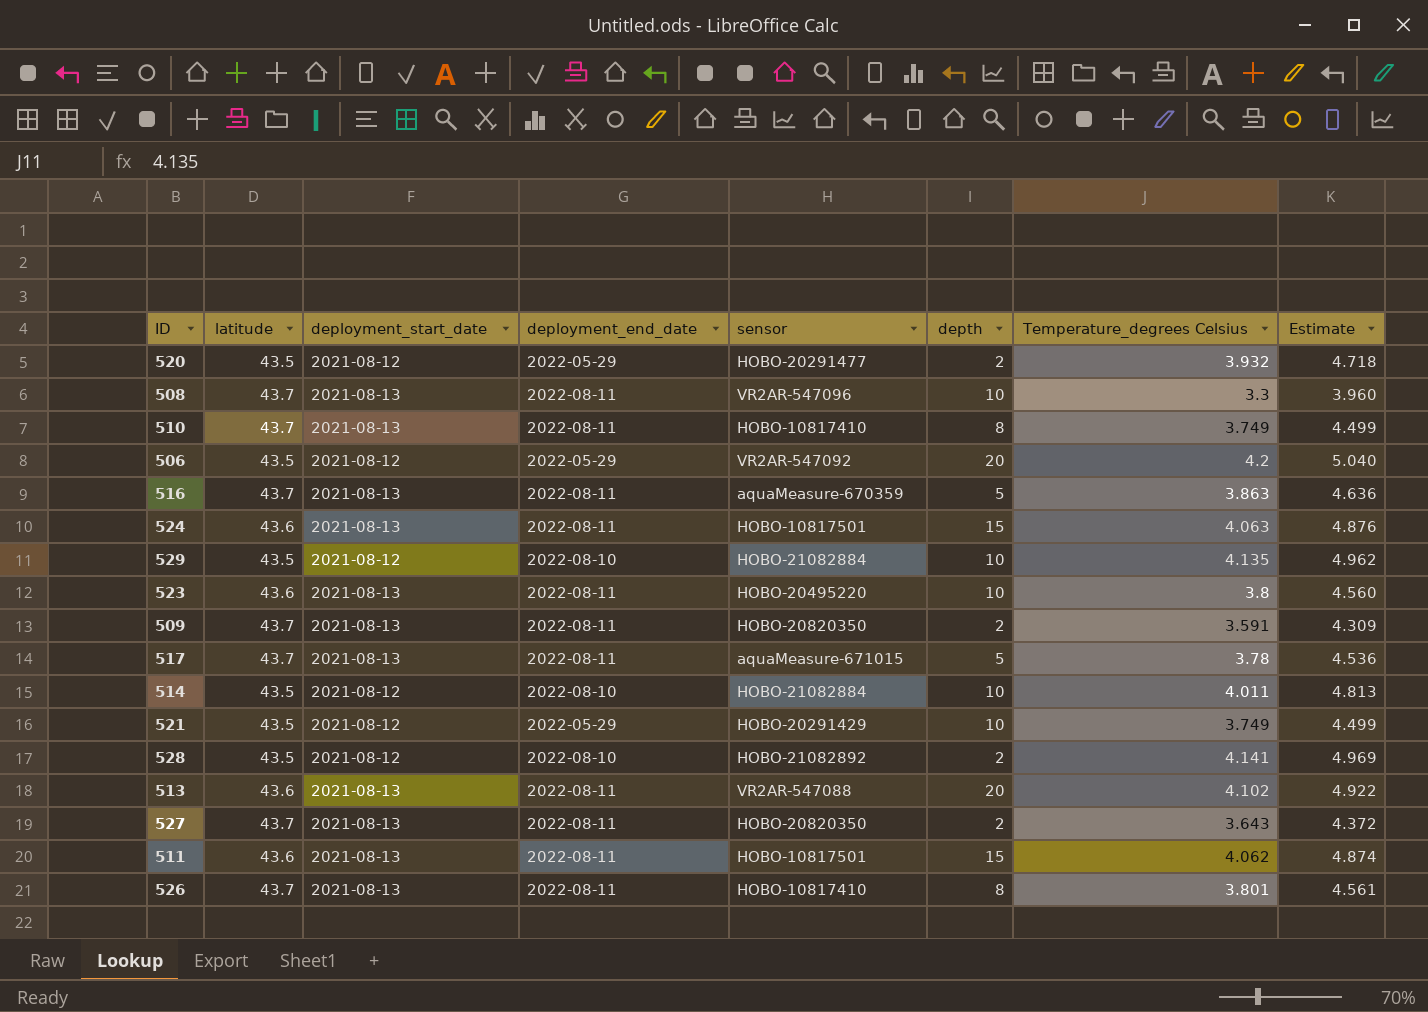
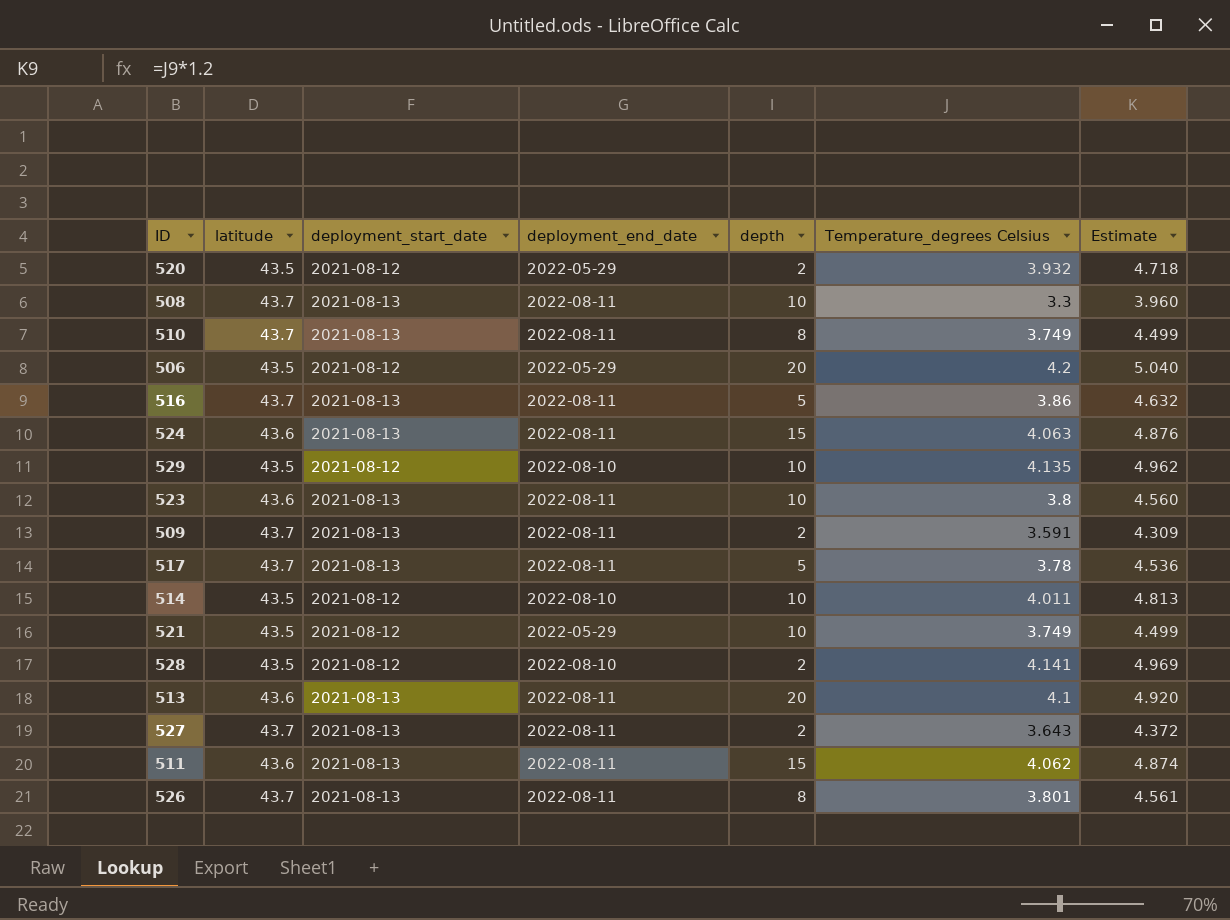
column sensor | position: 5 -> none
516 | Temperature_degrees Celsius: 3.863 -> 3.86
516 | Estimate: 4.636 -> 4.632
513 | Temperature_degrees Celsius: 4.102 -> 4.1
513 | Estimate: 4.922 -> 4.920

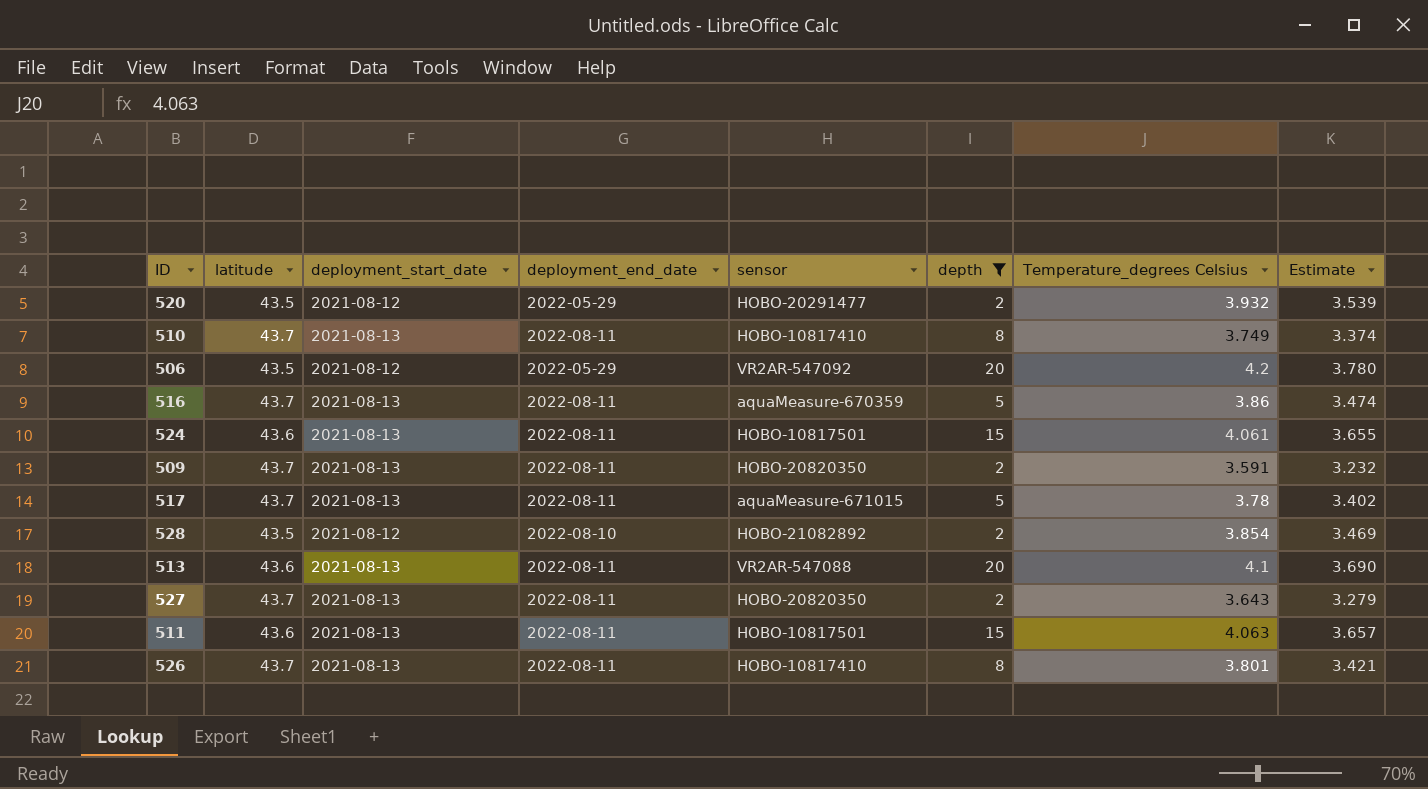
filter: none -> depth != 10
column sensor | position: none -> 5
column Estimate | formula: [Temperature_degrees Celsius] * 1.2 -> [Temperature_degrees Celsius] * 0.9
524 | Temperature_degrees Celsius: 4.063 -> 4.061
528 | Temperature_degrees Celsius: 4.141 -> 3.854
511 | Temperature_degrees Celsius: 4.062 -> 4.063

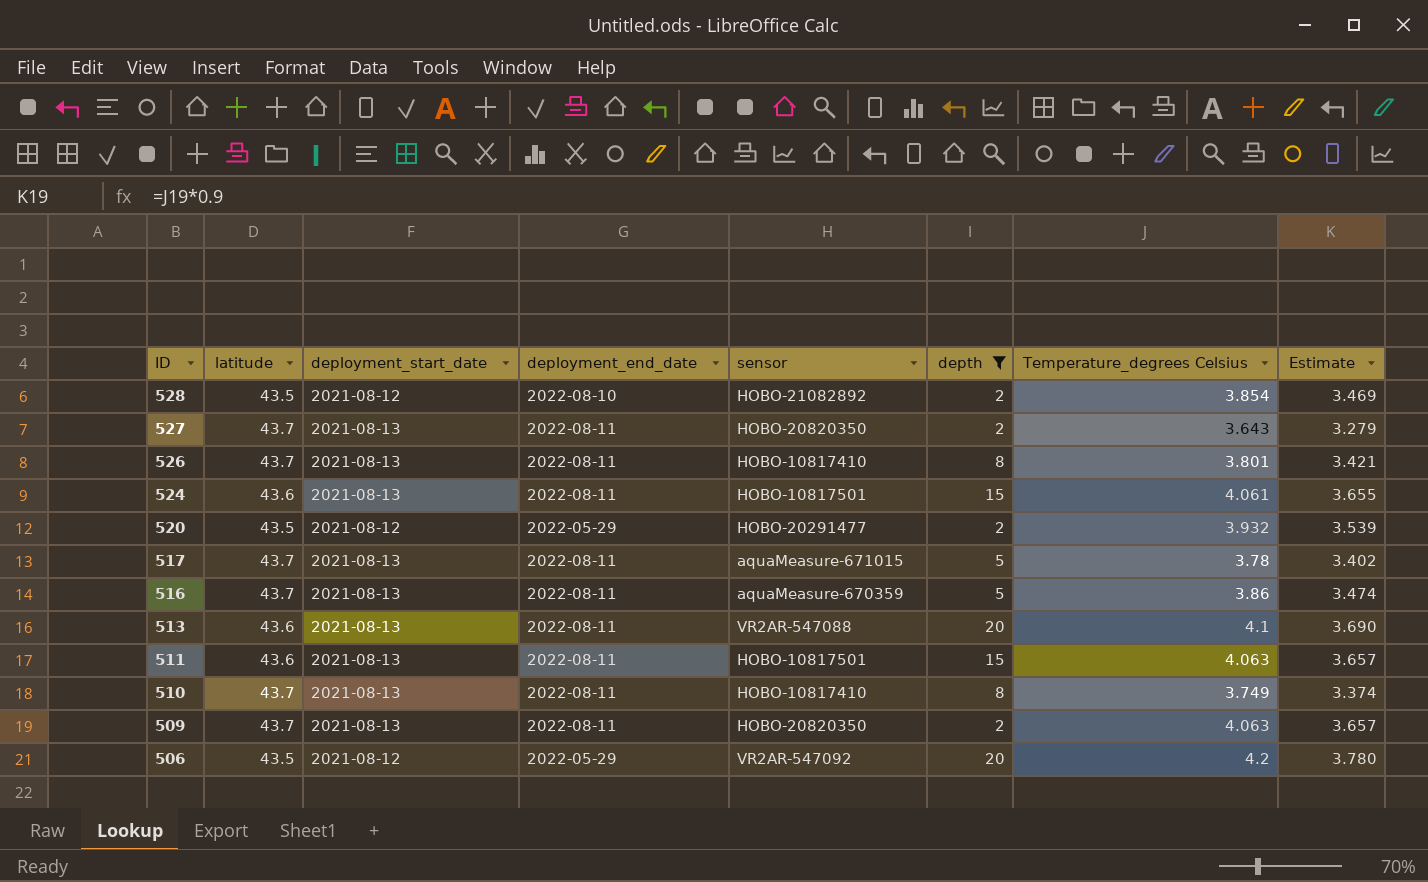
row order: none -> ID descending
509 | Temperature_degrees Celsius: 3.591 -> 4.063
509 | Estimate: 3.232 -> 3.657

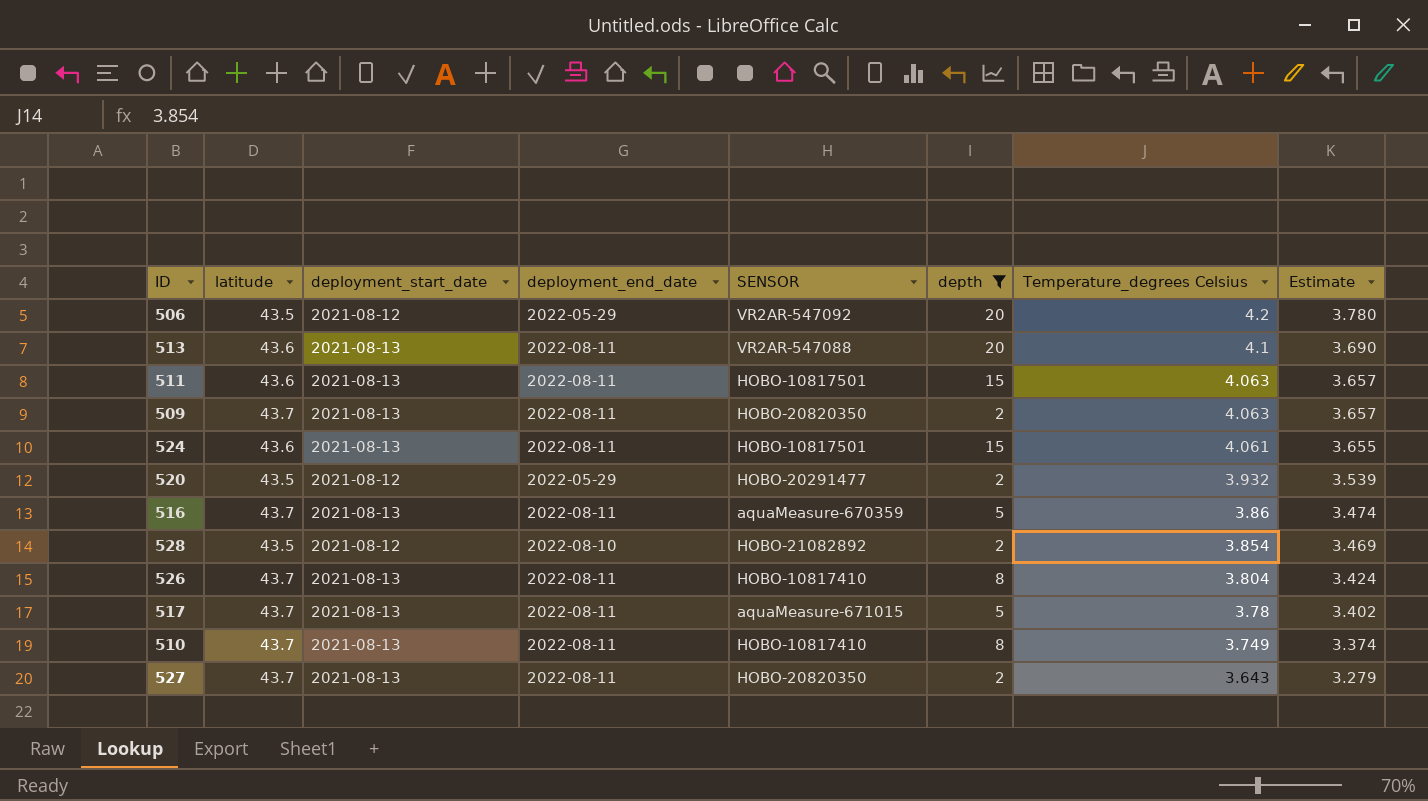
row order: ID descending -> Temperature_degrees Celsius descending
column name: sensor -> SENSOR
526 | Temperature_degrees Celsius: 3.801 -> 3.804
526 | Estimate: 3.421 -> 3.424

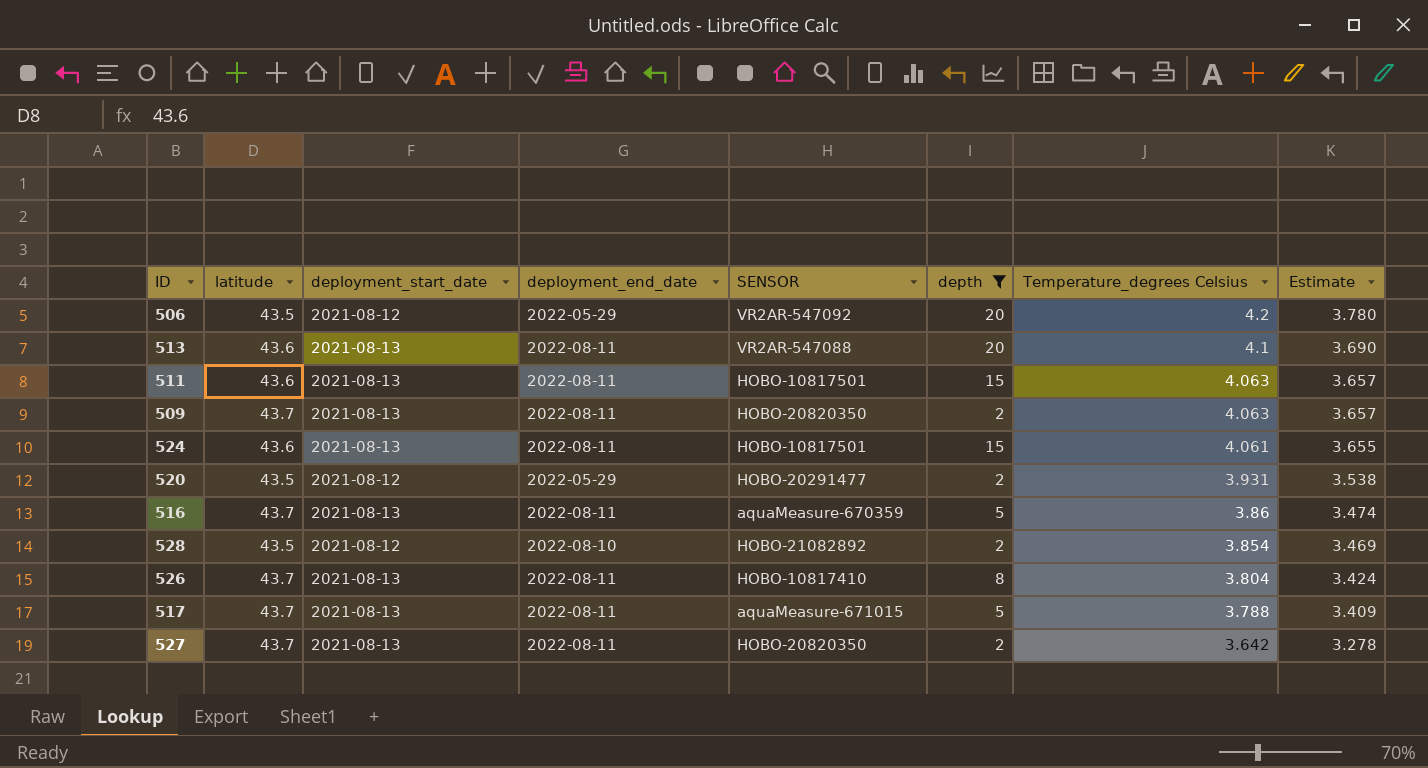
row 510: 43.7 | 2021-08-13 | 2022-08-11 | HOBO-10817410 | 8 | 3.749 | 3.374 -> none
520 | Temperature_degrees Celsius: 3.932 -> 3.931
520 | Estimate: 3.539 -> 3.538
517 | Temperature_degrees Celsius: 3.78 -> 3.788
517 | Estimate: 3.402 -> 3.409
527 | Temperature_degrees Celsius: 3.643 -> 3.642
527 | Estimate: 3.279 -> 3.278

